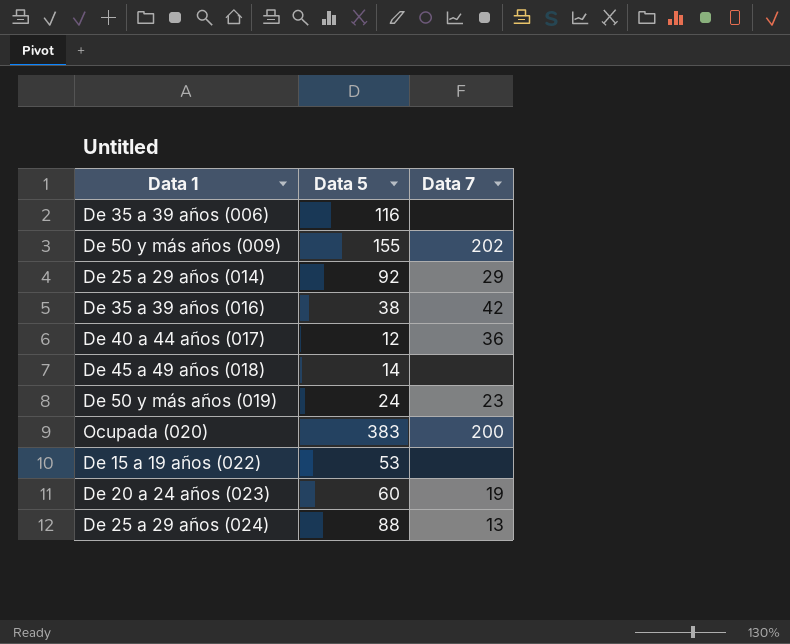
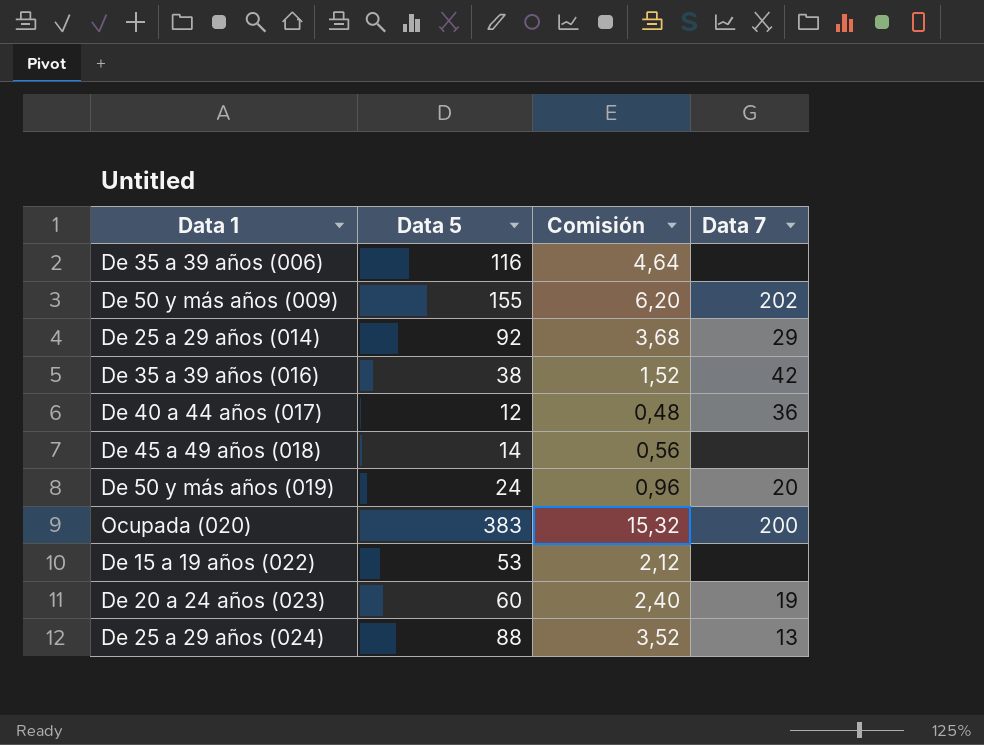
column Comisión | formula: none -> [Data 5] * 0,04
De 50 y más años (019) | Data 7: 23 -> 20

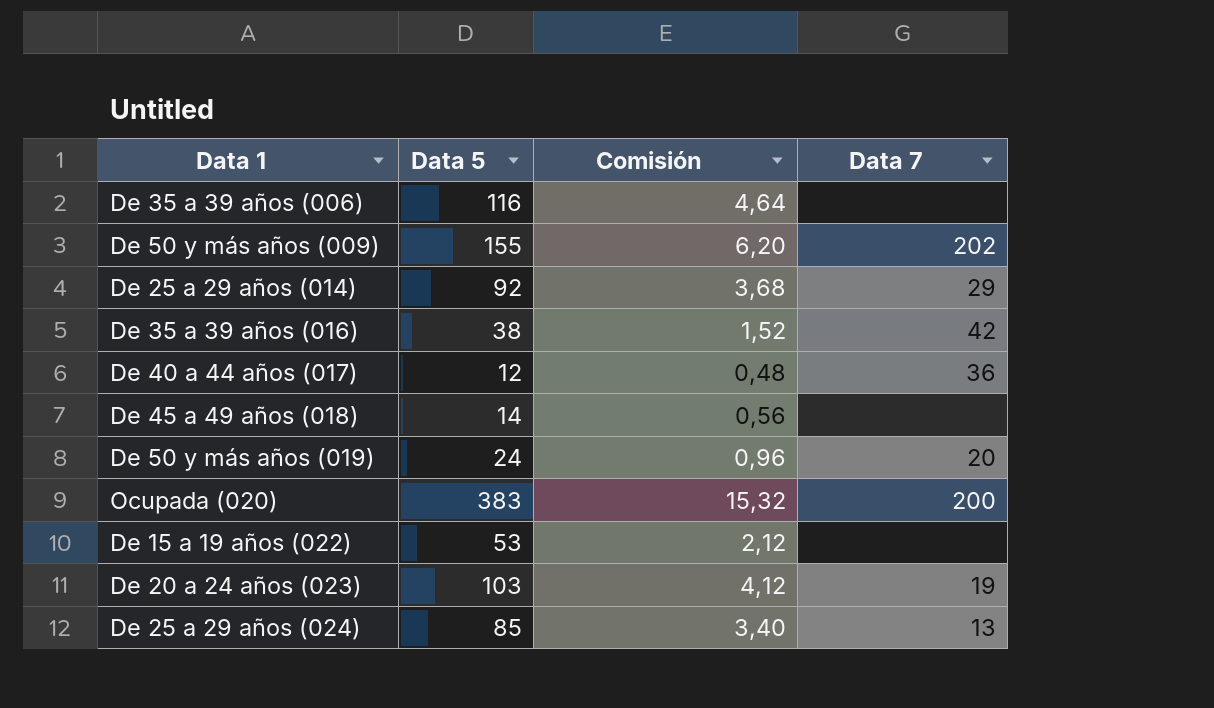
De 20 a 24 años (023) | Data 5: 60 -> 103
De 20 a 24 años (023) | Comisión: 2,40 -> 4,12
De 25 a 29 años (024) | Data 5: 88 -> 85
De 25 a 29 años (024) | Comisión: 3,52 -> 3,40

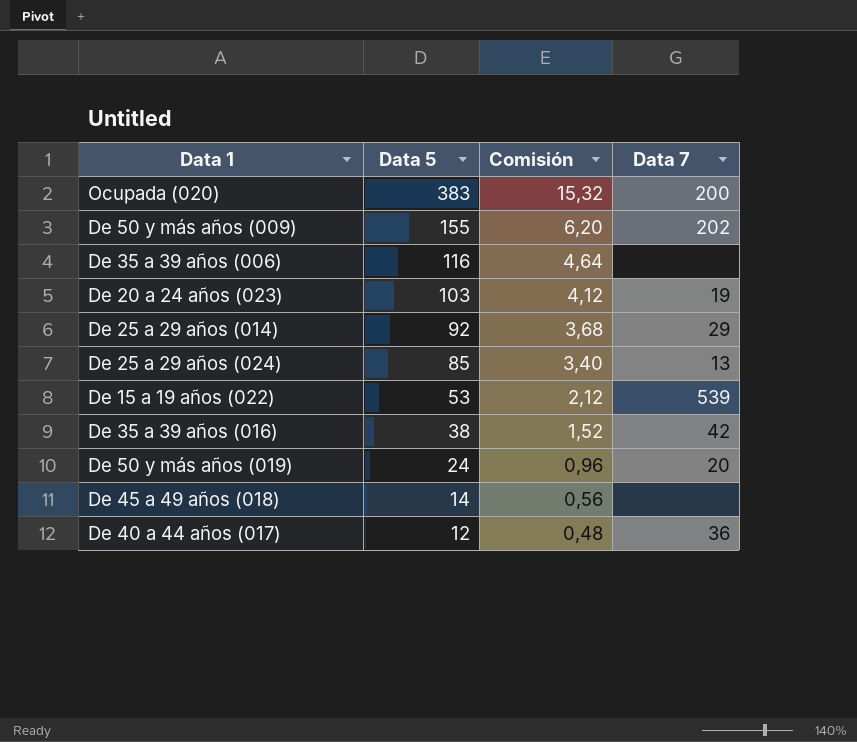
row order: none -> Data 5 descending
De 15 a 19 años (022) | Data 7: none -> 539

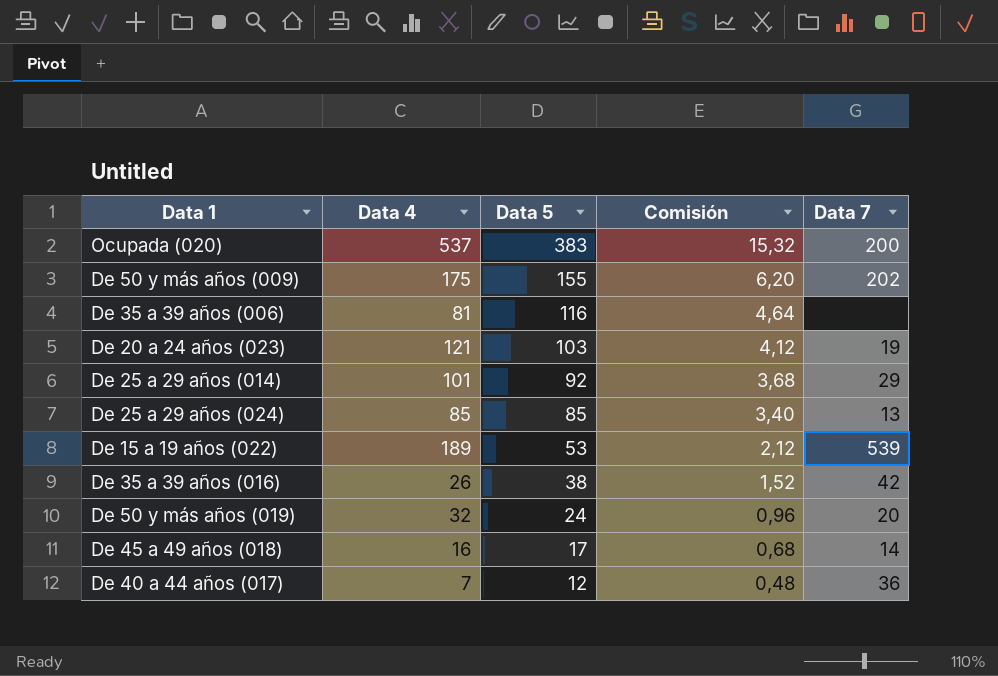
column Data 4 | position: none -> 2
De 45 a 49 años (018) | Data 5: 14 -> 17
De 45 a 49 años (018) | Comisión: 0,56 -> 0,68
De 45 a 49 años (018) | Data 7: none -> 14

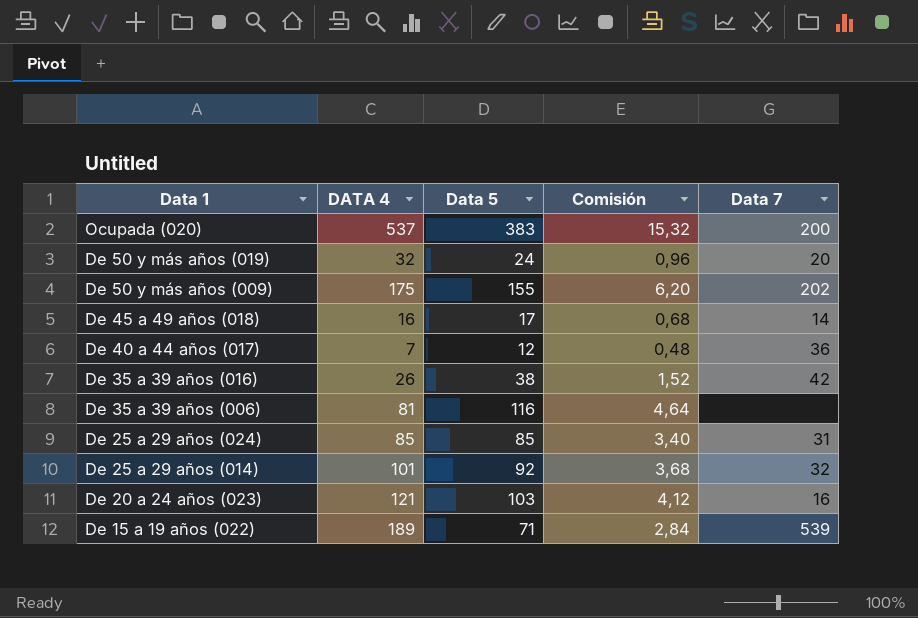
row order: Data 5 descending -> Data 1 descending
column name: Data 4 -> DATA 4
De 25 a 29 años (024) | Data 7: 13 -> 31
De 25 a 29 años (014) | Data 7: 29 -> 32
De 20 a 24 años (023) | Data 7: 19 -> 16
De 15 a 19 años (022) | Data 5: 53 -> 71
De 15 a 19 años (022) | Comisión: 2,12 -> 2,84

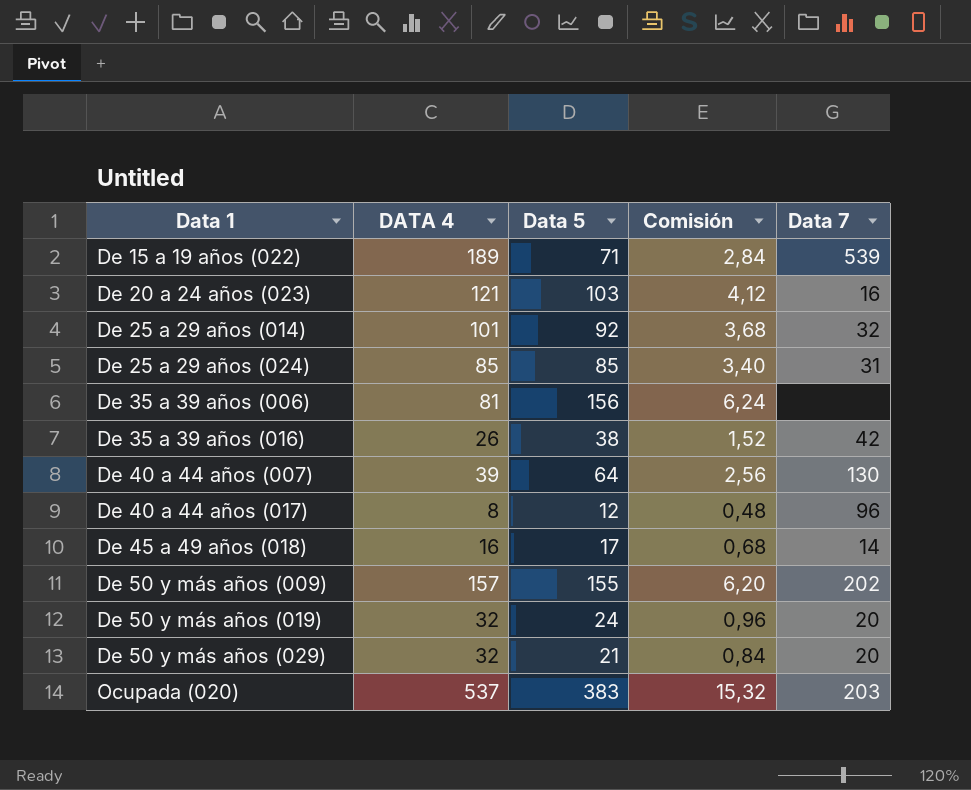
row order: Data 1 descending -> Data 1 ascending
De 35 a 39 años (006) | Data 5: 116 -> 156
De 35 a 39 años (006) | Comisión: 4,64 -> 6,24
row De 40 a 44 años (007): none -> 39 | 64 | 2,56 | 130
De 40 a 44 años (017) | DATA 4: 7 -> 8
De 40 a 44 años (017) | Data 7: 36 -> 96
De 50 y más años (009) | DATA 4: 175 -> 157
row De 50 y más años (029): none -> 32 | 21 | 0,84 | 20
Ocupada (020) | Data 7: 200 -> 203

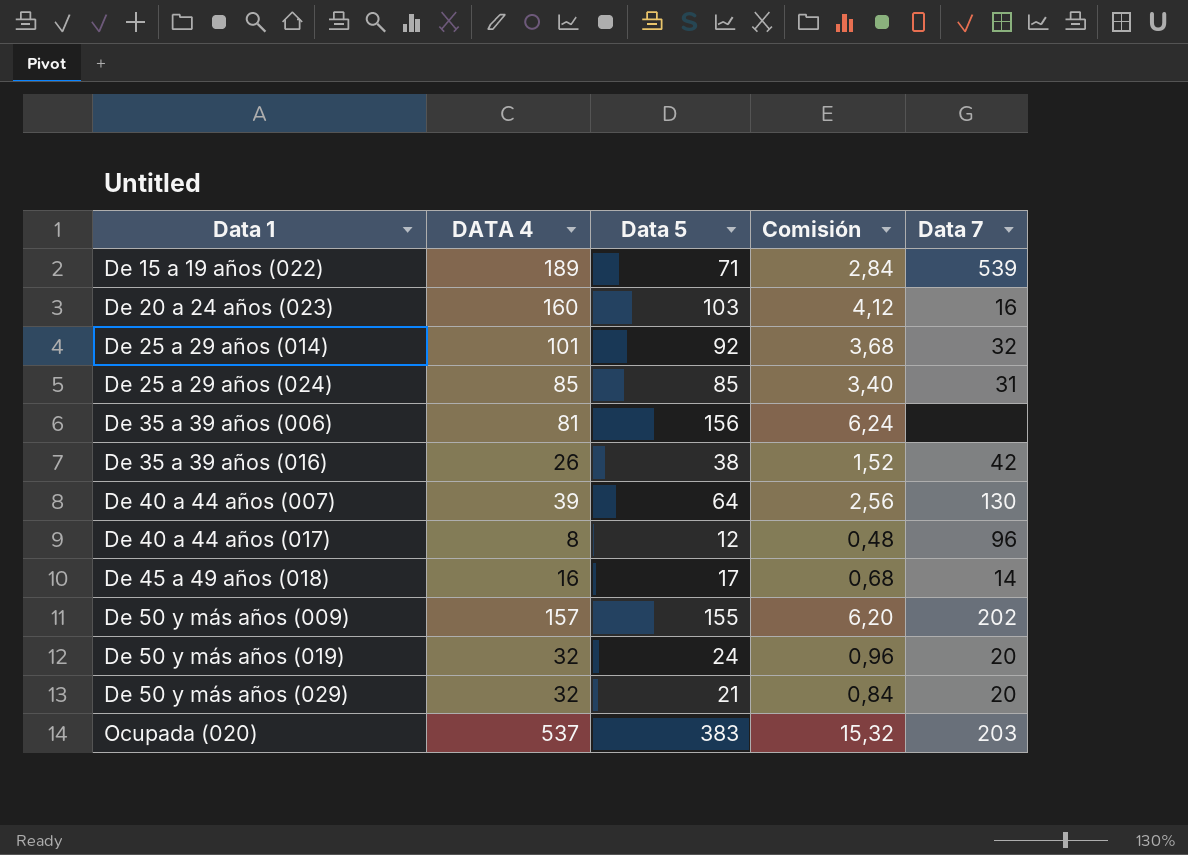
De 20 a 24 años (023) | DATA 4: 121 -> 160

